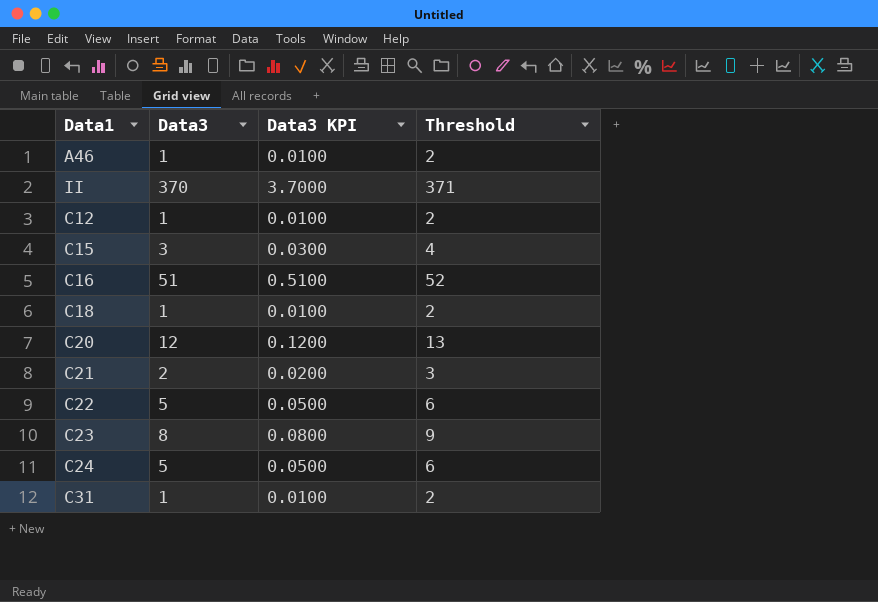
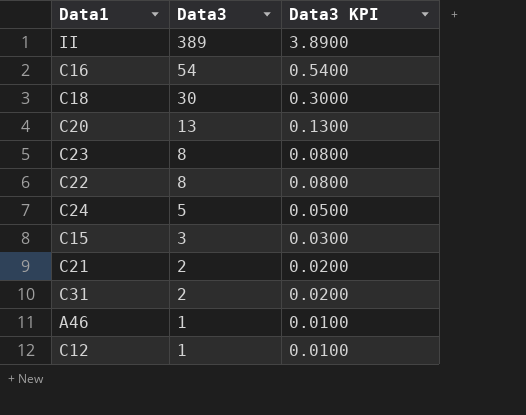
row order: none -> Data3 descending
column Threshold | formula: [Data3] + 1 -> none
II | Data3: 370 -> 389
II | Data3 KPI: 3.7000 -> 3.8900
C16 | Data3: 51 -> 54
C16 | Data3 KPI: 0.5100 -> 0.5400
C18 | Data3: 1 -> 30
C18 | Data3 KPI: 0.0100 -> 0.3000
C20 | Data3: 12 -> 13
C20 | Data3 KPI: 0.1200 -> 0.1300
C22 | Data3: 5 -> 8
C22 | Data3 KPI: 0.0500 -> 0.0800
C31 | Data3: 1 -> 2
C31 | Data3 KPI: 0.0100 -> 0.0200

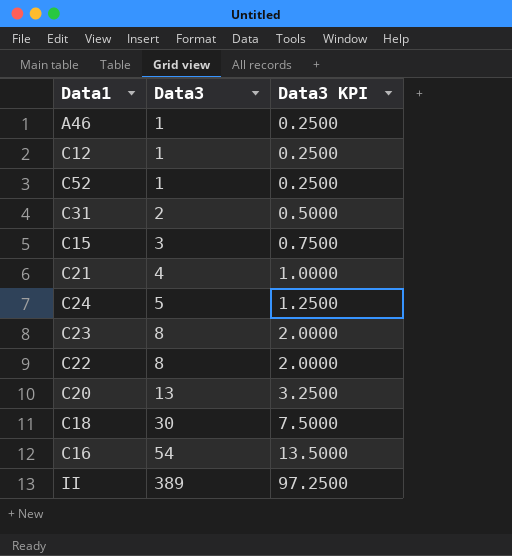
row order: Data3 descending -> Data3 ascending
column Data3 KPI | formula: [Data3] * 0.01 -> [Data3] * 0.25
row C52: none -> 1 | 0.2500
C21 | Data3: 2 -> 4

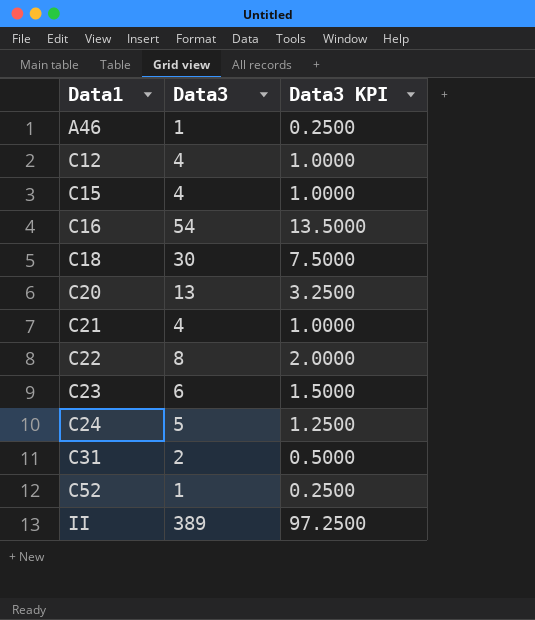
row order: Data3 ascending -> Data1 ascending
C12 | Data3: 1 -> 4
C12 | Data3 KPI: 0.2500 -> 1.0000
C15 | Data3: 3 -> 4
C15 | Data3 KPI: 0.7500 -> 1.0000
C23 | Data3: 8 -> 6
C23 | Data3 KPI: 2.0000 -> 1.5000

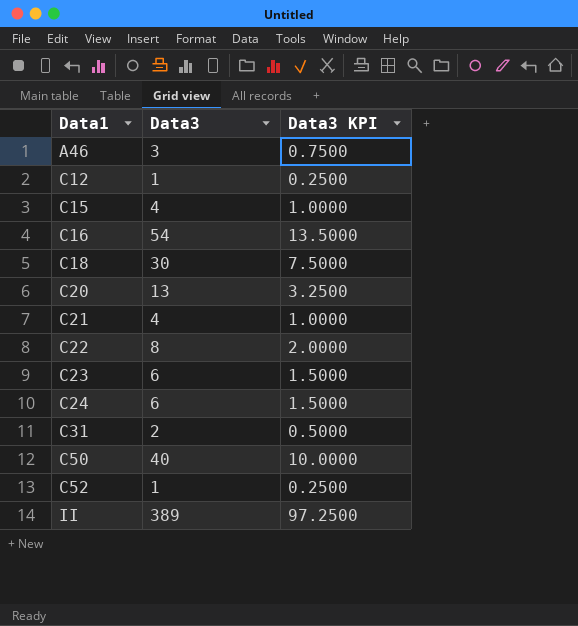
A46 | Data3: 1 -> 3
A46 | Data3 KPI: 0.2500 -> 0.7500
C12 | Data3: 4 -> 1
C12 | Data3 KPI: 1.0000 -> 0.2500
C24 | Data3: 5 -> 6
C24 | Data3 KPI: 1.2500 -> 1.5000
row C50: none -> 40 | 10.0000

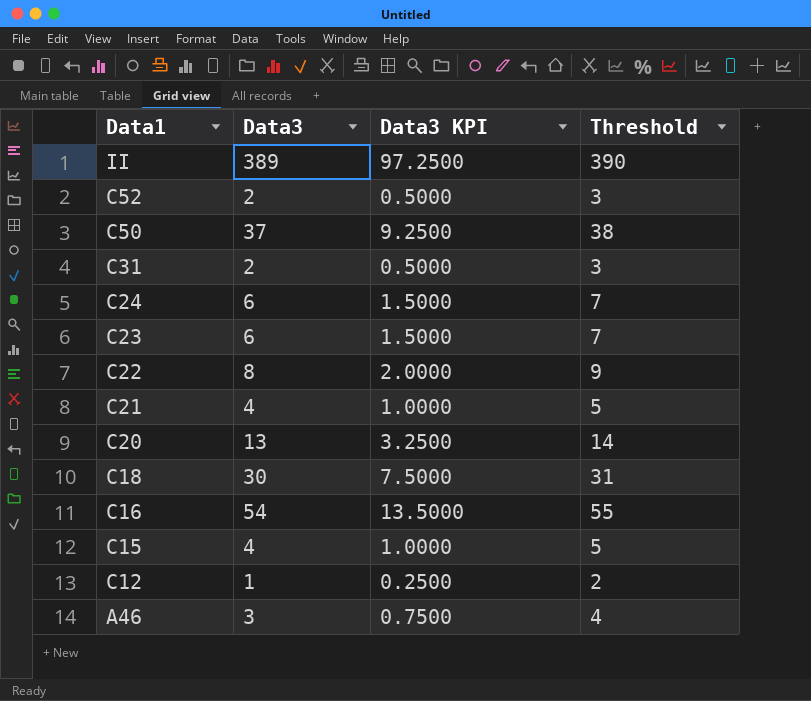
row order: Data1 ascending -> Data1 descending
column Threshold | formula: none -> [Data3] + 1
C52 | Data3: 1 -> 2
C52 | Data3 KPI: 0.2500 -> 0.5000
C50 | Data3: 40 -> 37
C50 | Data3 KPI: 10.0000 -> 9.2500

